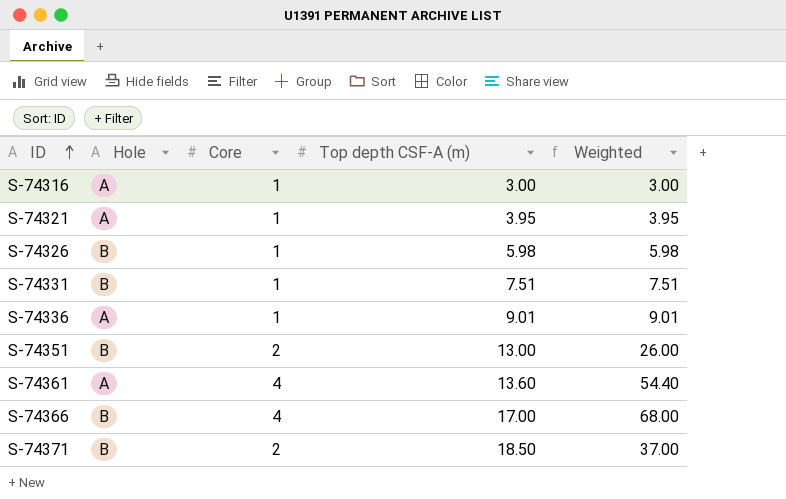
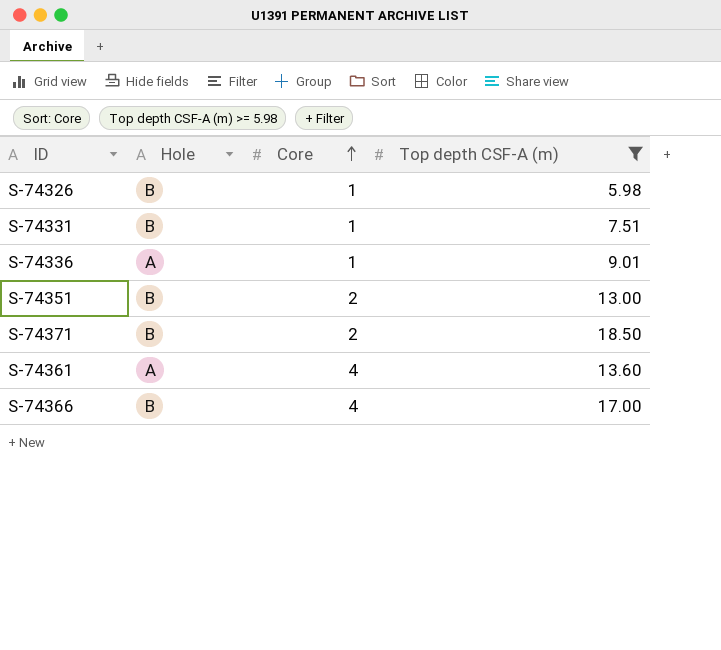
filter: none -> Top depth CSF-A (m) >= 5.98
row order: ID ascending -> Core ascending
column Weighted | formula: [Core] * [Top depth CSF-A (m)] -> none

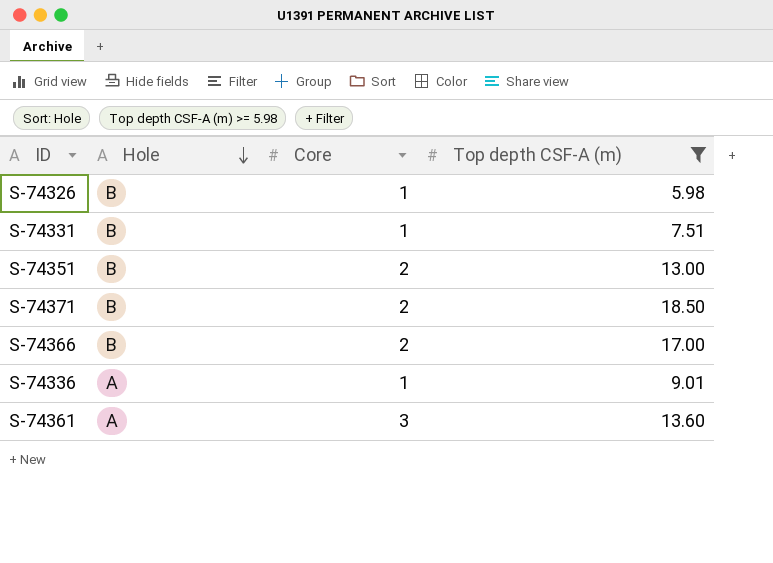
row order: Core ascending -> Hole descending
S-74366 | Core: 4 -> 2
S-74361 | Core: 4 -> 3

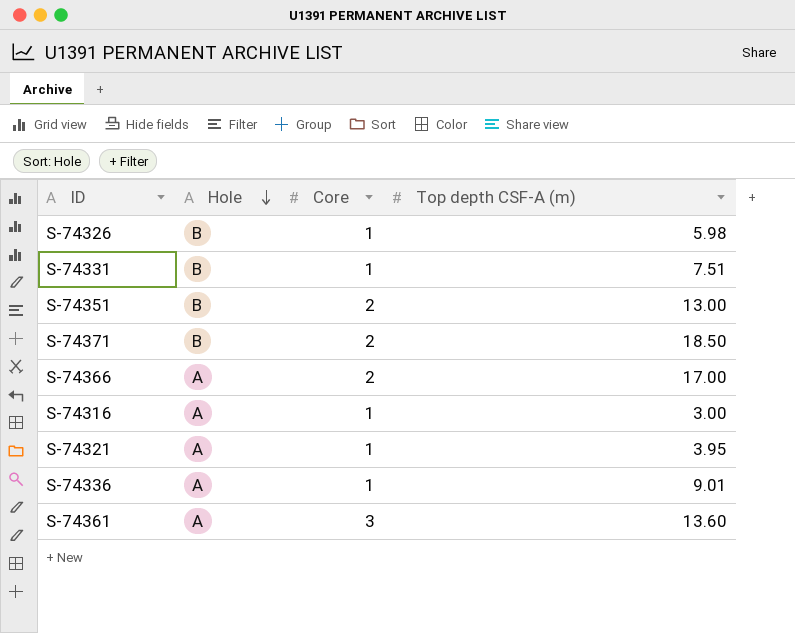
filter: Top depth CSF-A (m) >= 5.98 -> none
S-74366 | Hole: B -> A

